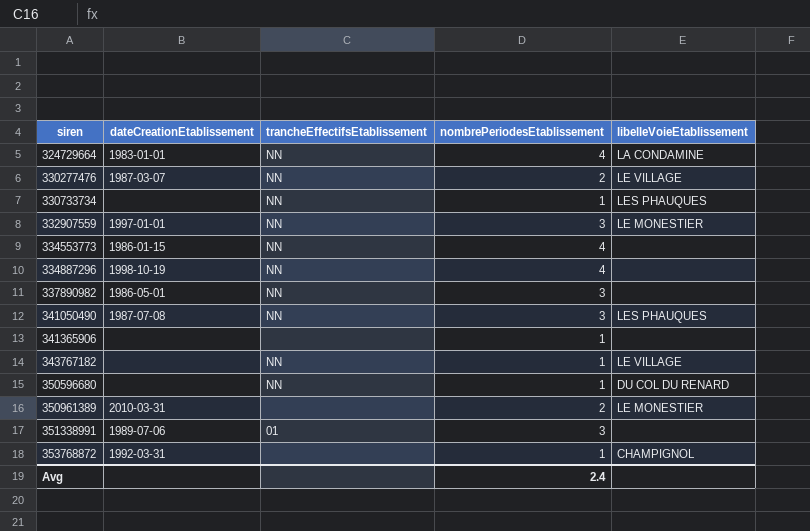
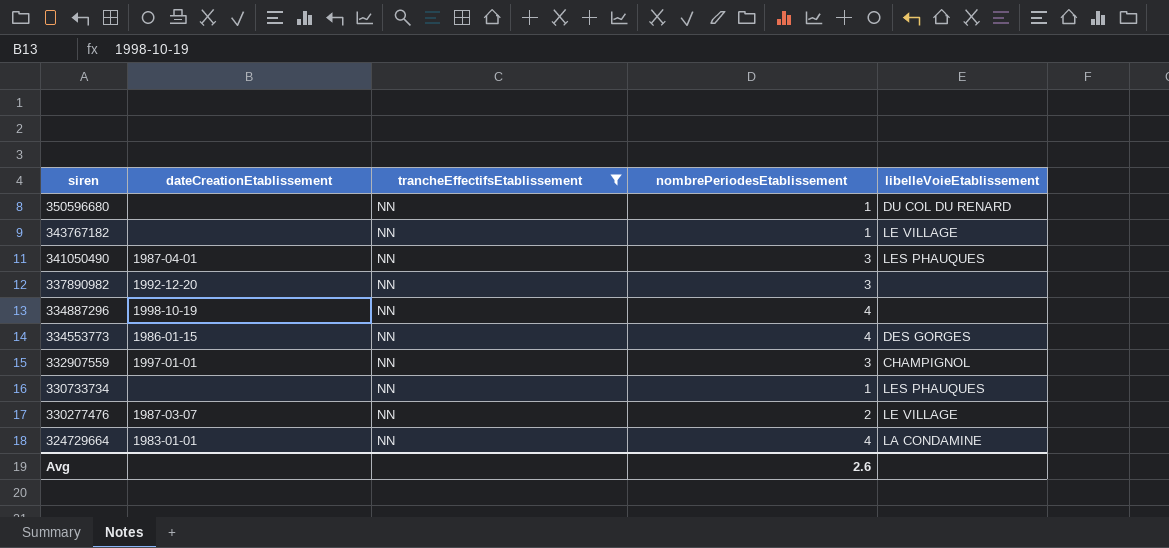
filter: none -> trancheEffectifsEtablissement = NN
row order: siren ascending -> siren descending
341050490 | dateCreationEtablissement: 1987-07-08 -> 1987-04-01
337890982 | dateCreationEtablissement: 1986-05-01 -> 1992-12-20
334553773 | libelleVoieEtablissement: none -> DES GORGES
332907559 | libelleVoieEtablissement: LE MONESTIER -> CHAMPIGNOL
Avg | nombrePeriodesEtablissement: 2.4 -> 2.6

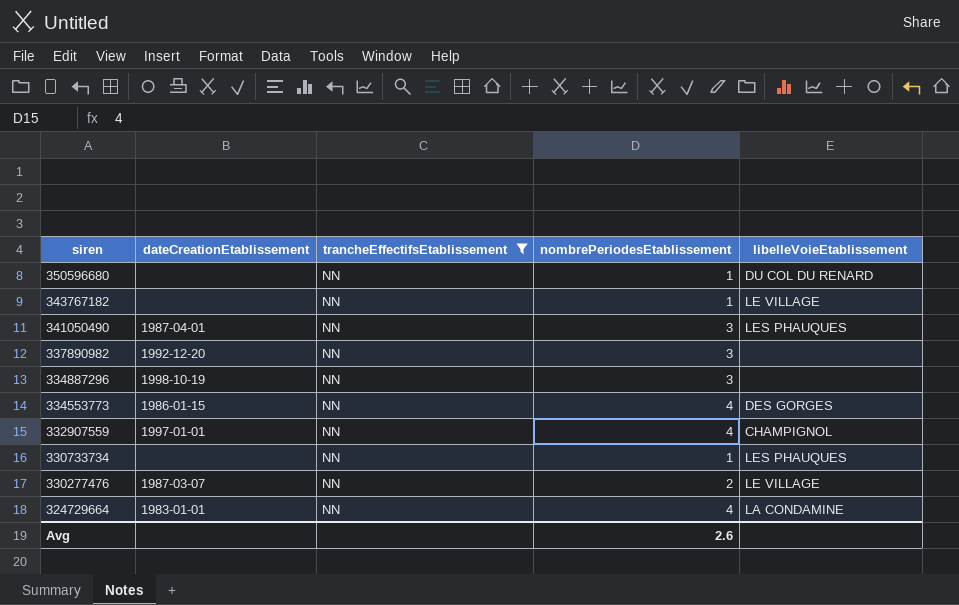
334887296 | nombrePeriodesEtablissement: 4 -> 3
332907559 | nombrePeriodesEtablissement: 3 -> 4

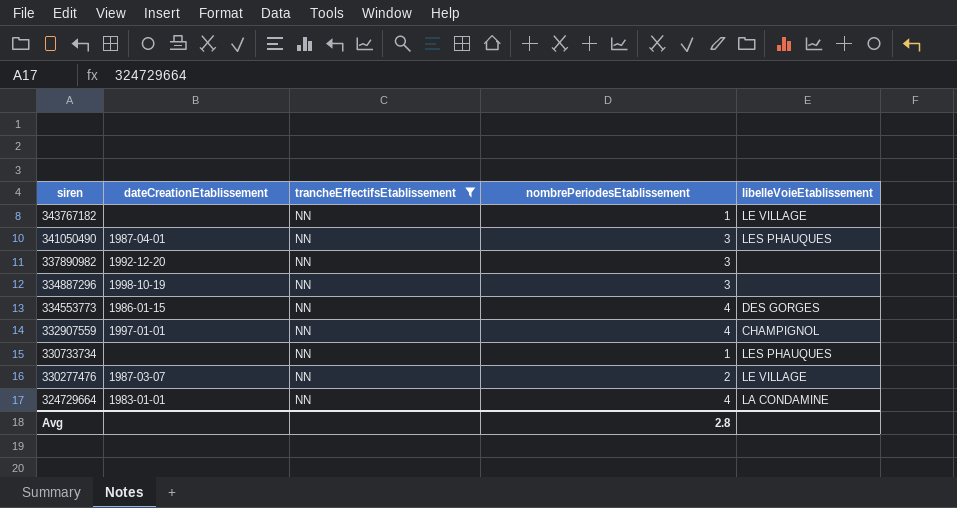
row 350596680: none | NN | 1 | DU COL DU RENARD -> none
Avg | nombrePeriodesEtablissement: 2.6 -> 2.8

